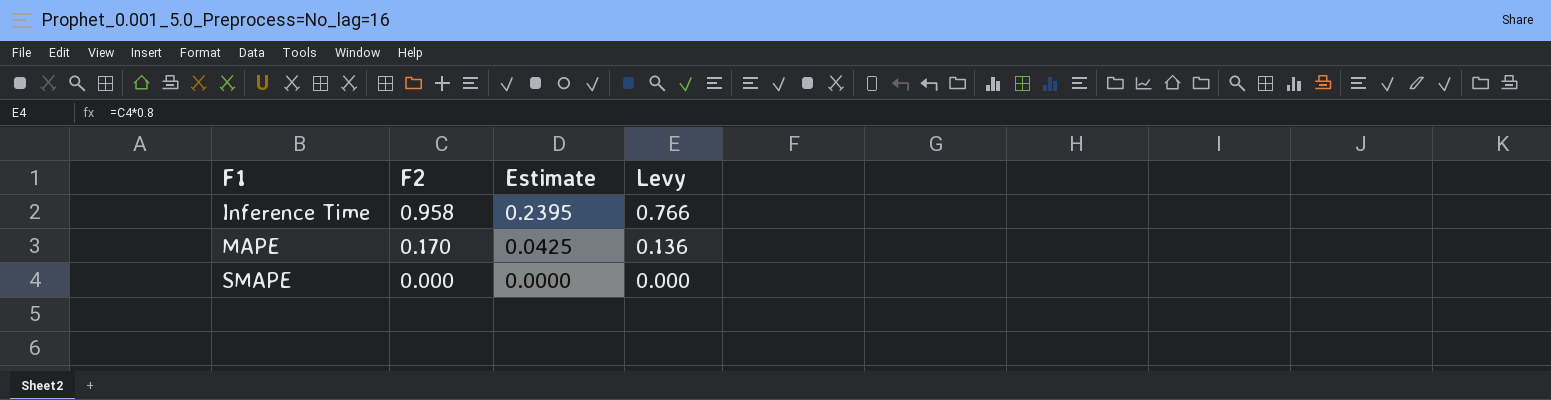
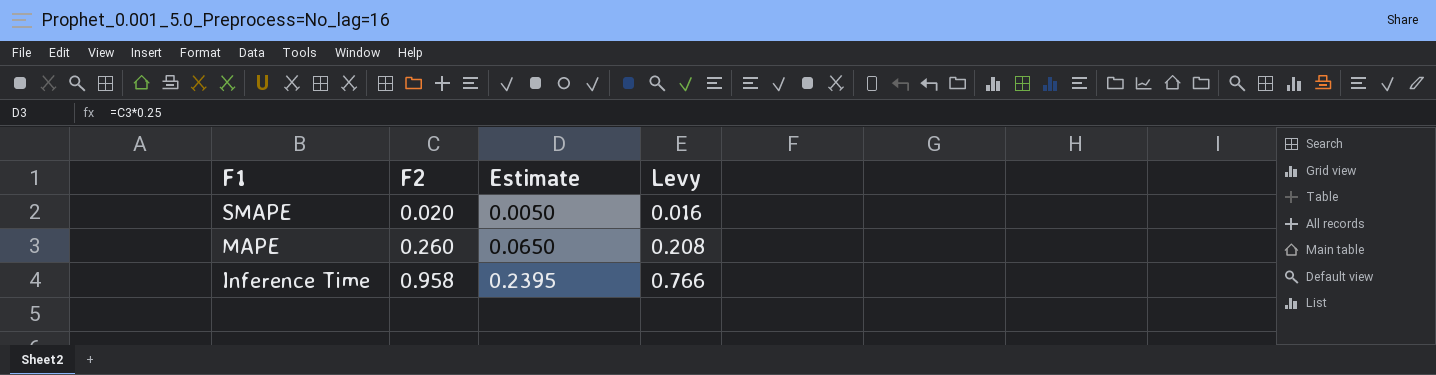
row order: F1 ascending -> F1 descending
SMAPE | F2: 0.000 -> 0.020
SMAPE | Estimate: 0.0000 -> 0.0050
SMAPE | Levy: 0.000 -> 0.016
MAPE | F2: 0.170 -> 0.260
MAPE | Estimate: 0.0425 -> 0.0650
MAPE | Levy: 0.136 -> 0.208

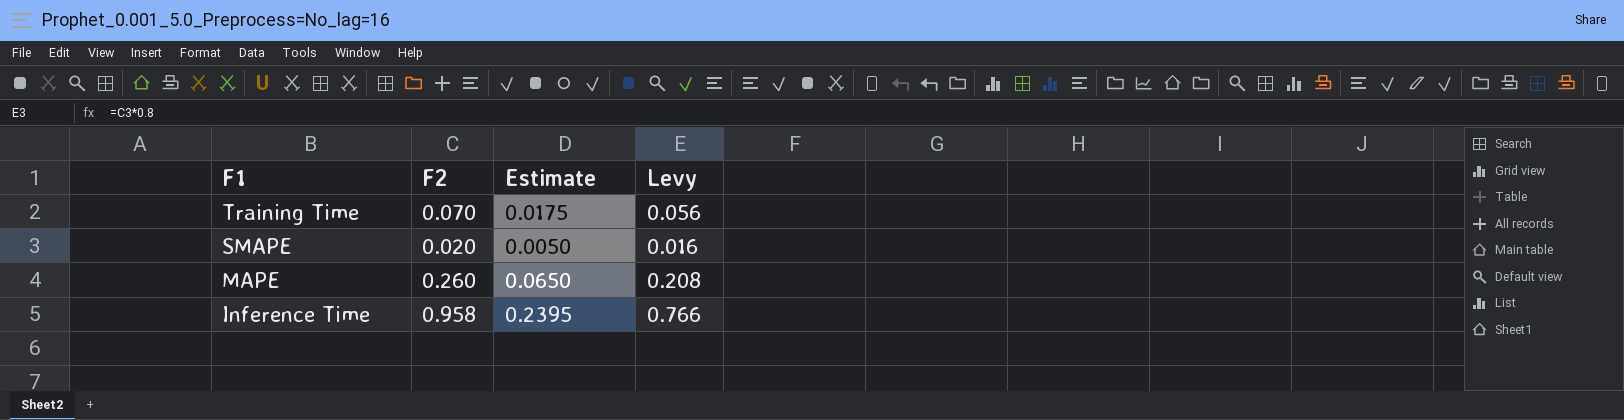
row Training Time: none -> 0.070 | 0.0175 | 0.056

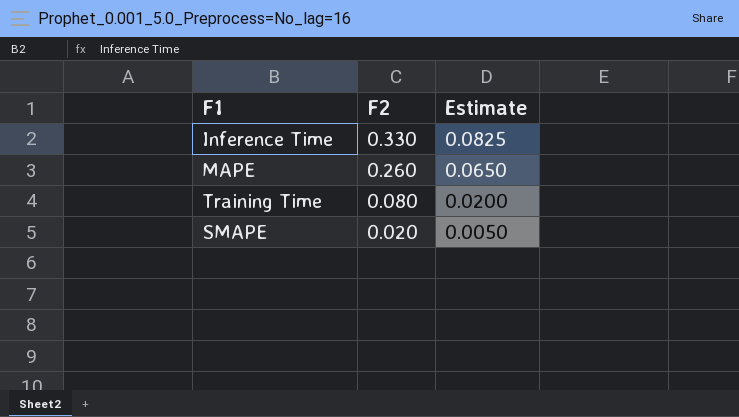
row order: F1 descending -> F2 descending
column Levy | formula: [F2] * 0.8 -> none
Inference Time | F2: 0.958 -> 0.330
Inference Time | Estimate: 0.2395 -> 0.0825
Training Time | F2: 0.070 -> 0.080
Training Time | Estimate: 0.0175 -> 0.0200

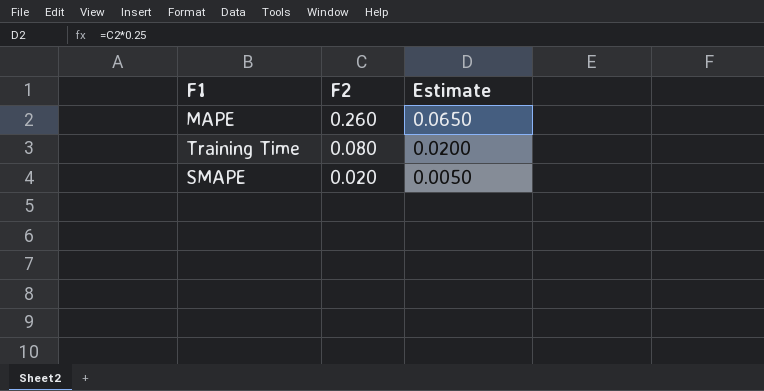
row Inference Time: 0.330 | 0.0825 -> none

